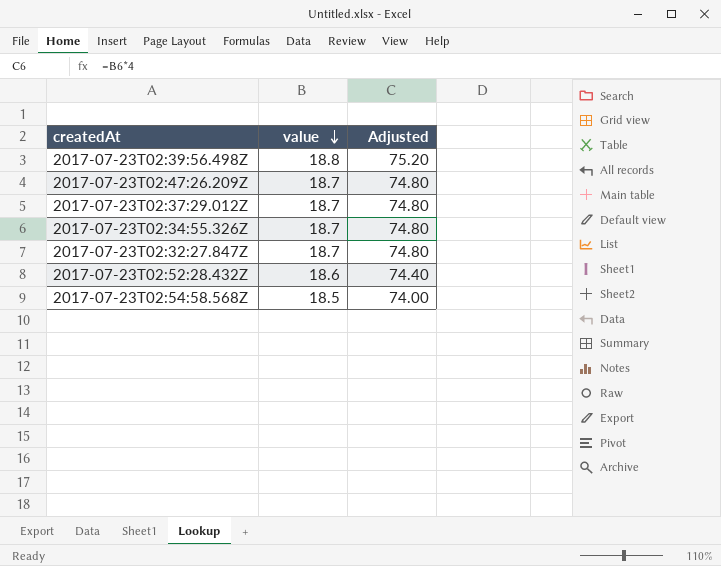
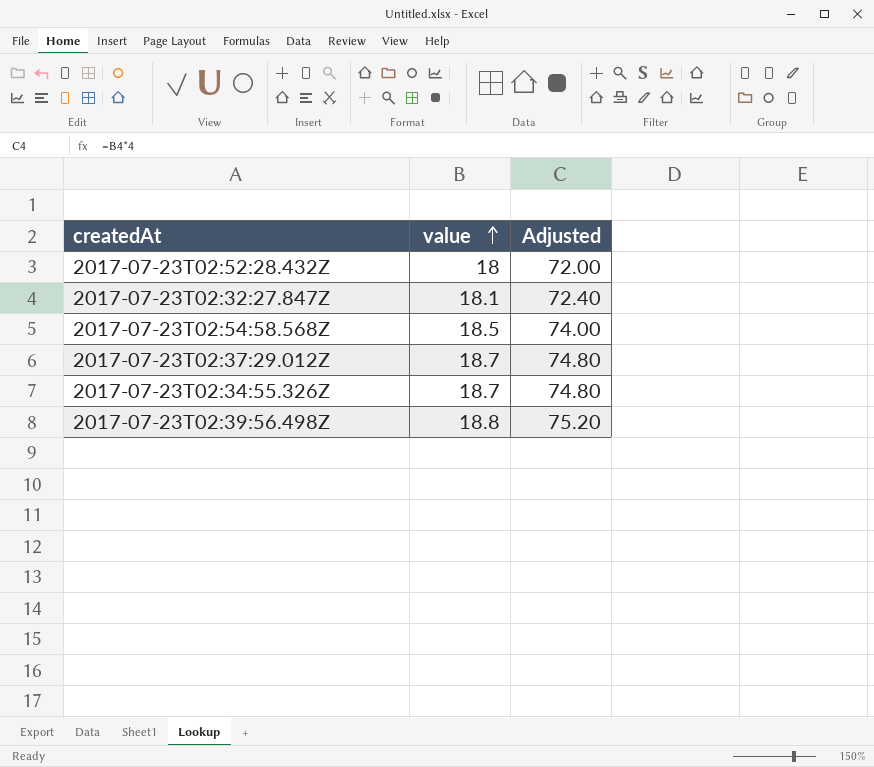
row order: value descending -> value ascending
row 2017-07-23T02:47:26.209Z: 18.7 | 74.80 -> none
2017-07-23T02:52:28.432Z | value: 18.6 -> 18
2017-07-23T02:52:28.432Z | Adjusted: 74.40 -> 72.00
2017-07-23T02:32:27.847Z | value: 18.7 -> 18.1
2017-07-23T02:32:27.847Z | Adjusted: 74.80 -> 72.40

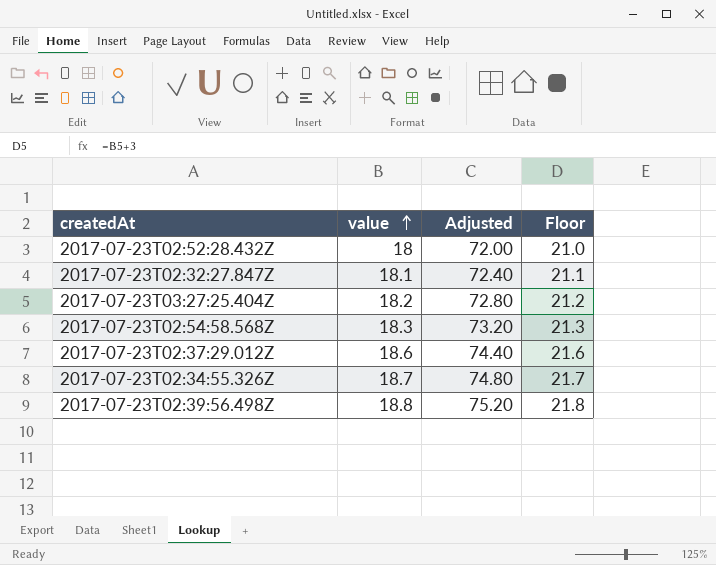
column Floor | formula: none -> [value] + 3
row 2017-07-23T03:27:25.404Z: none -> 18.2 | 72.80 | 21.2
2017-07-23T02:54:58.568Z | value: 18.5 -> 18.3
2017-07-23T02:54:58.568Z | Adjusted: 74.00 -> 73.20
2017-07-23T02:37:29.012Z | value: 18.7 -> 18.6
2017-07-23T02:37:29.012Z | Adjusted: 74.80 -> 74.40

